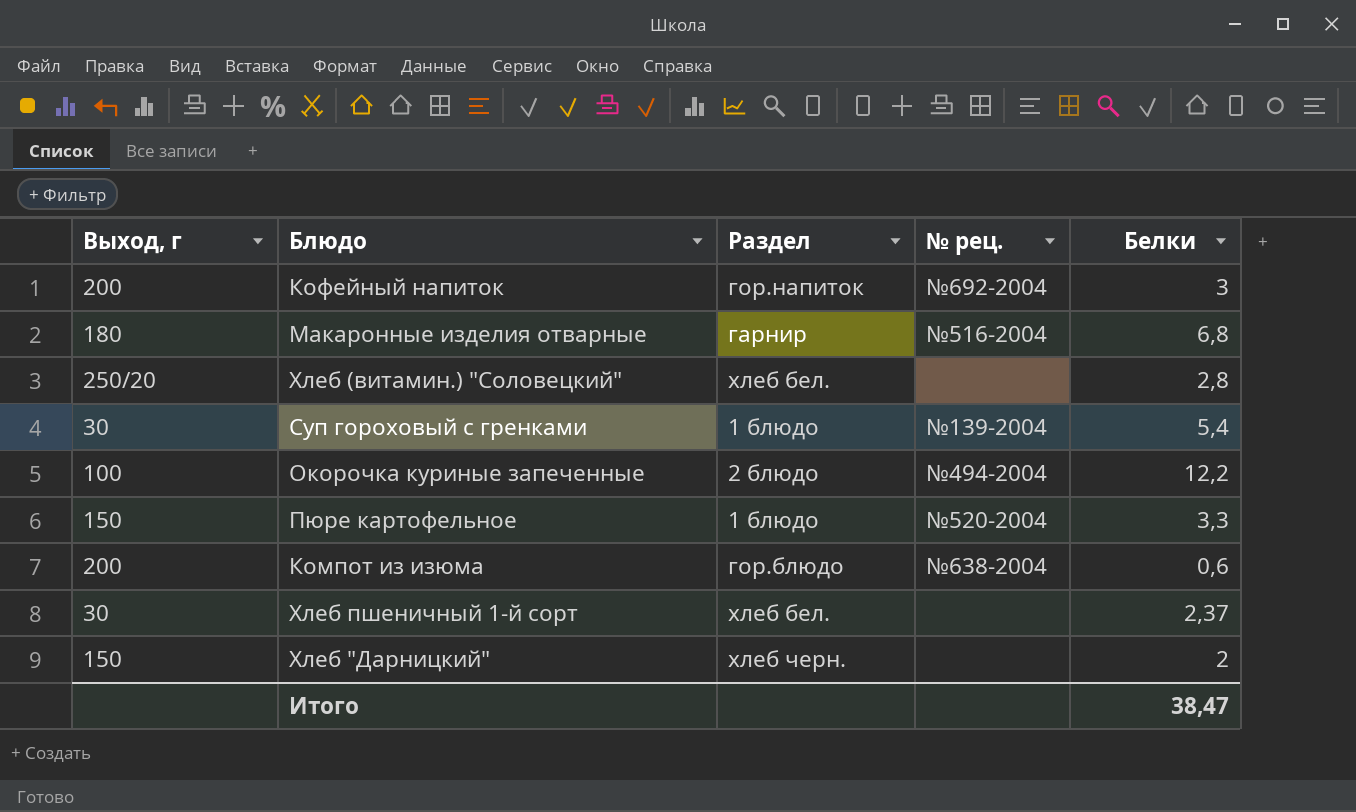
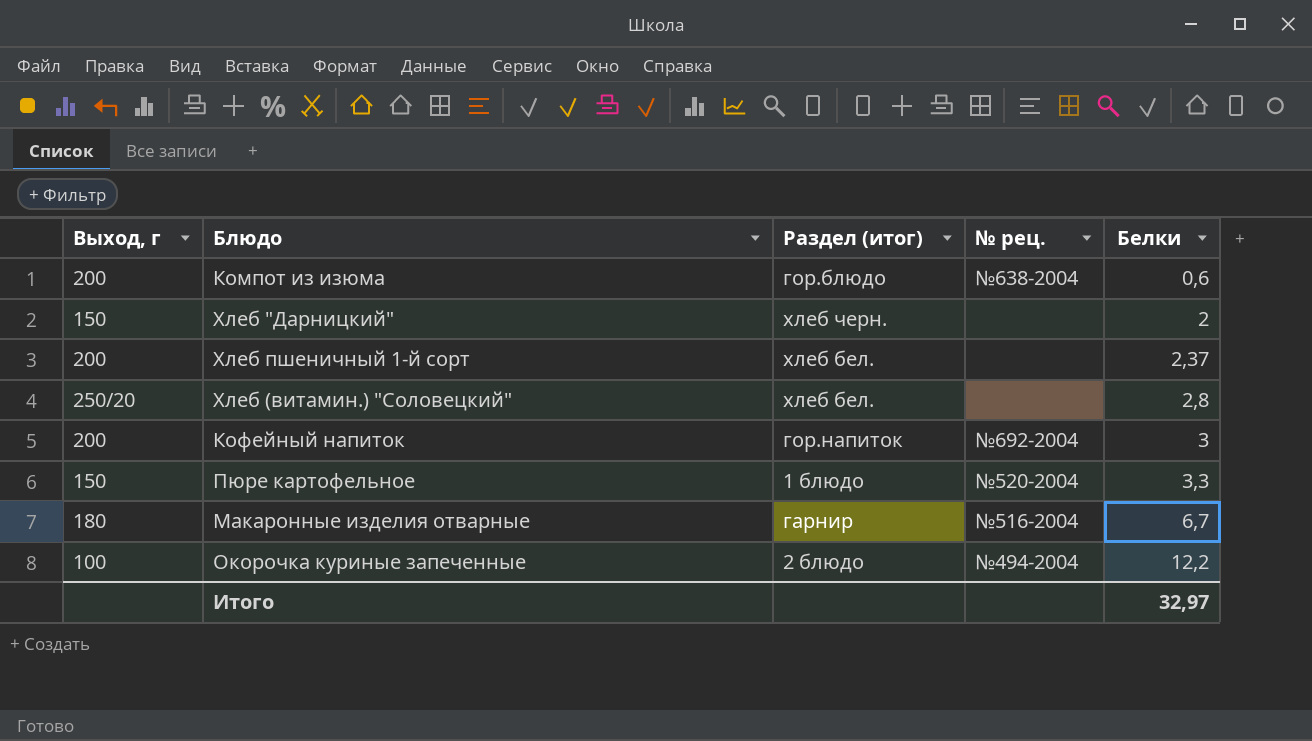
row order: none -> Белки ascending
column name: Раздел -> Раздел (итог)
row Суп гороховый с гренками: 30 | 1 блюдо | №139-2004 | 5,4 -> none
Хлеб пшеничный 1-й сорт | Выход, г: 30 -> 200
Макаронные изделия отварные | Белки: 6,8 -> 6,7
Итого | Белки: 38,47 -> 32,97

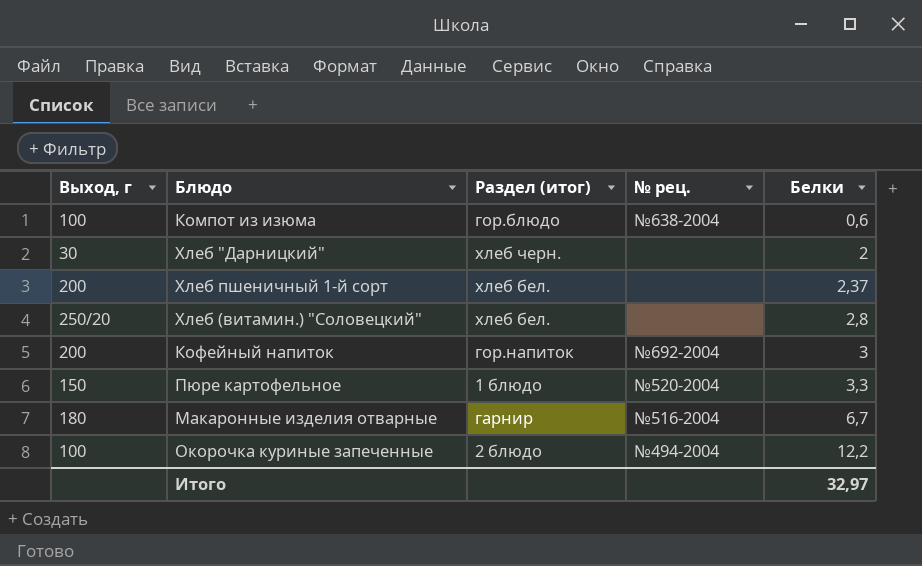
Компот из изюма | Выход, г: 200 -> 100
Хлеб "Дарницкий" | Выход, г: 150 -> 30

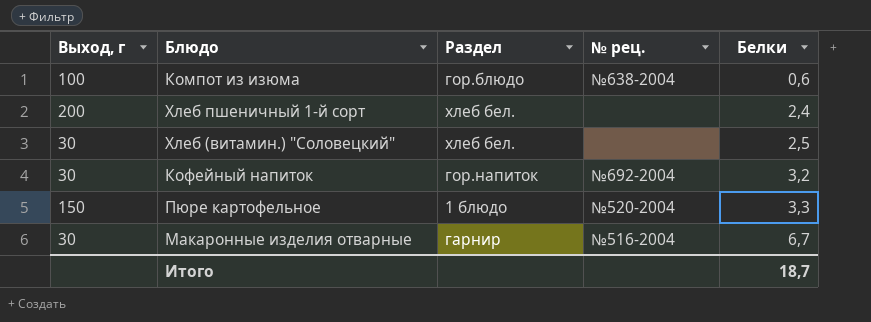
column name: Раздел (итог) -> Раздел
row Хлеб "Дарницкий": 30 | хлеб черн. | none | 2 -> none
row Окорочка куриные запеченные: 100 | 2 блюдо | №494-2004 | 12,2 -> none
Хлеб пшеничный 1-й сорт | Белки: 2,37 -> 2,4
Хлеб (витамин.) "Соловецкий" | Выход, г: 250/20 -> 30
Хлеб (витамин.) "Соловецкий" | Белки: 2,8 -> 2,5
Кофейный напиток | Выход, г: 200 -> 30
Кофейный напиток | Белки: 3 -> 3,2
Макаронные изделия отварные | Выход, г: 180 -> 30
Итого | Белки: 32,97 -> 18,7

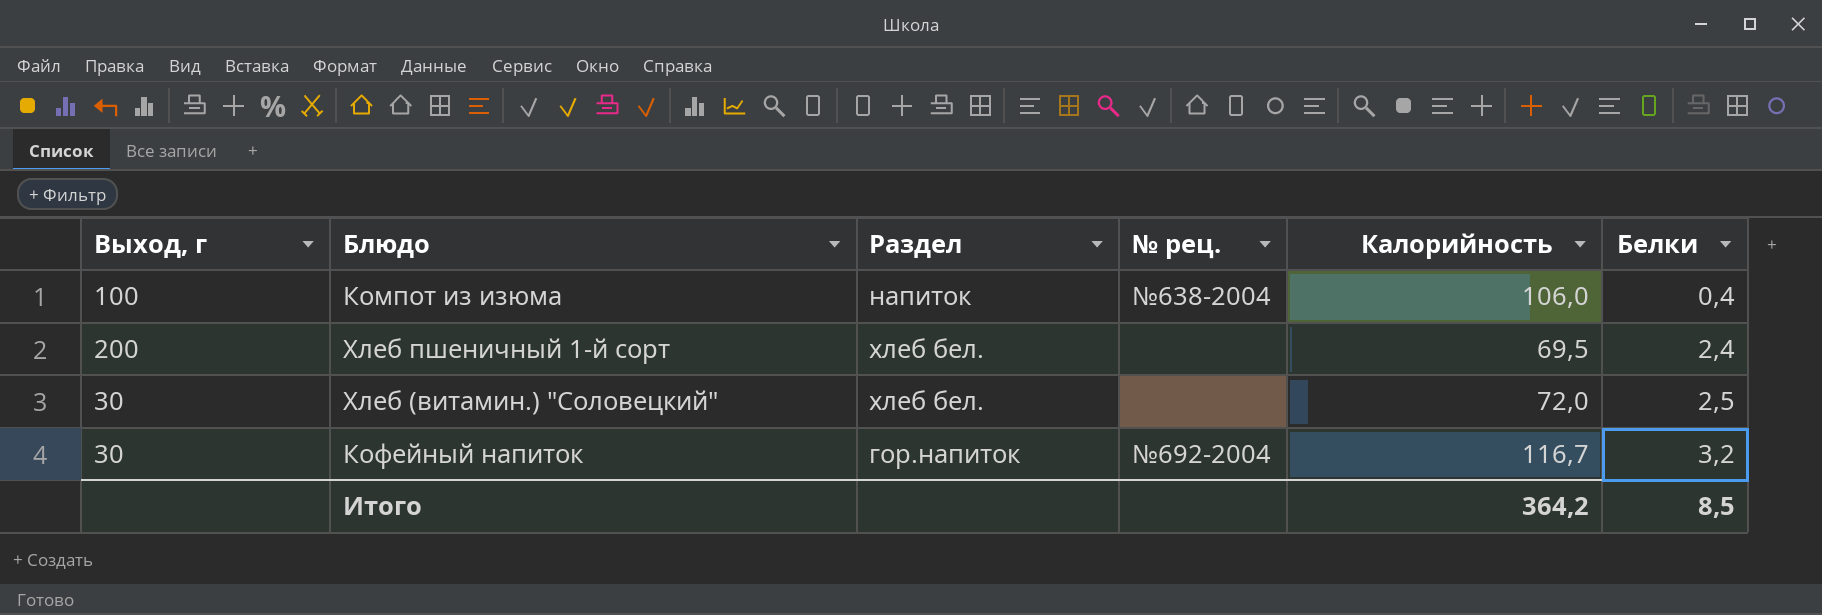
column Калорийность | position: none -> 5
row Пюре картофельное: 150 | 1 блюдо | №520-2004 | 3,3 -> none
row Макаронные изделия отварные: 30 | гарнир | №516-2004 | 6,7 -> none
Компот из изюма | Раздел: гор.блюдо -> напиток
Компот из изюма | Белки: 0,6 -> 0,4
Итого | Белки: 18,7 -> 8,5

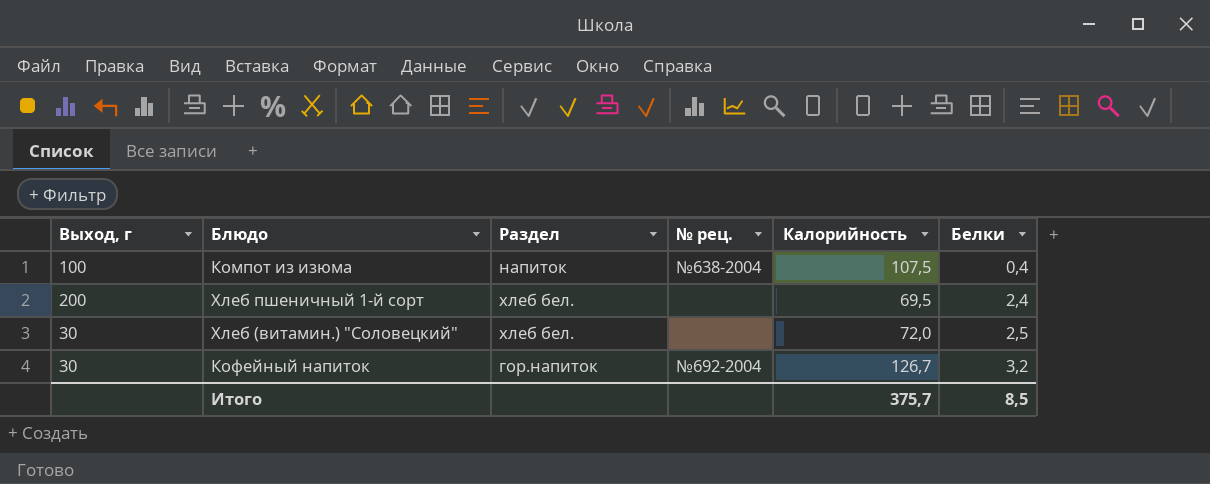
Компот из изюма | Калорийность: 106,0 -> 107,5
Кофейный напиток | Калорийность: 116,7 -> 126,7
Итого | Калорийность: 364,2 -> 375,7

